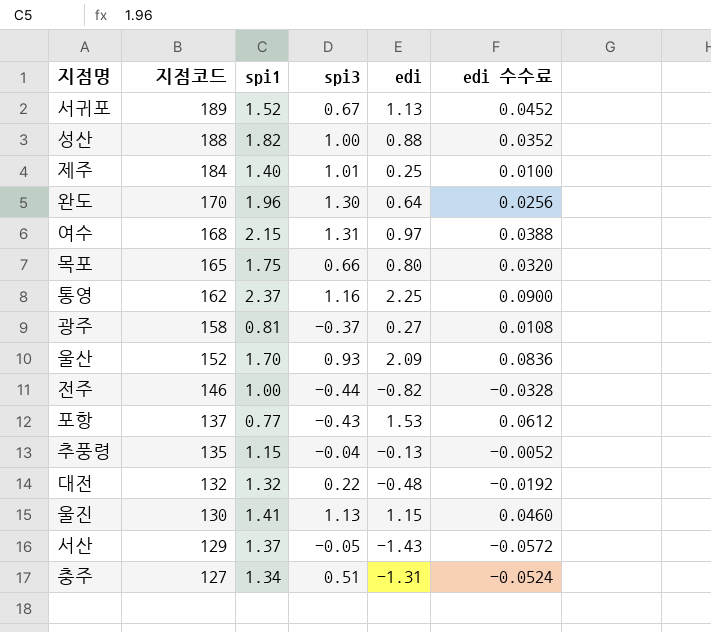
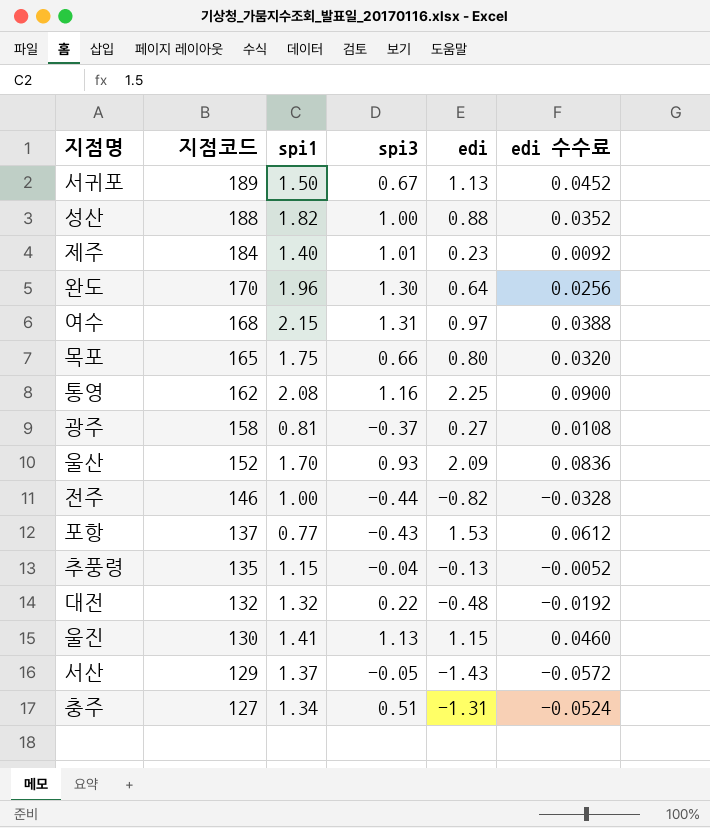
서귀포 | spi1: 1.52 -> 1.50
제주 | edi: 0.25 -> 0.23
제주 | edi 수수료: 0.0100 -> 0.0092
통영 | spi1: 2.37 -> 2.08

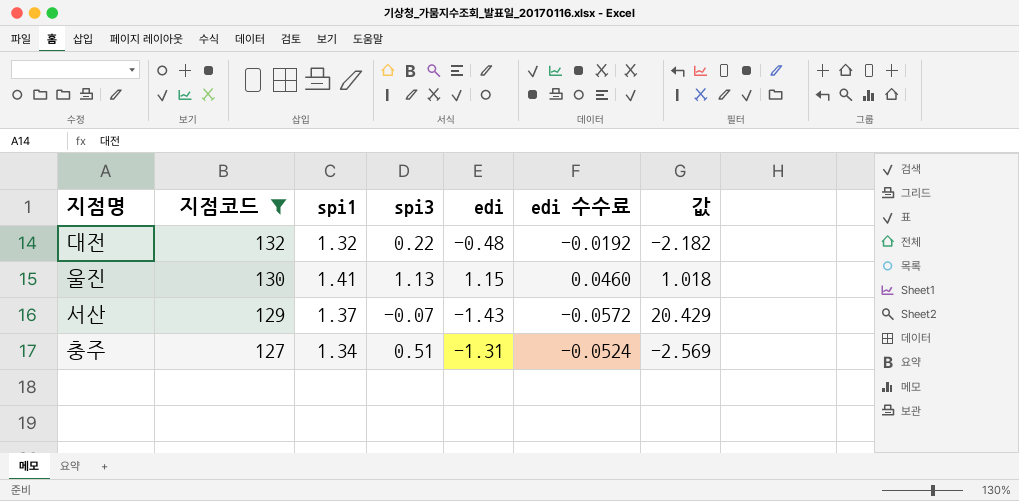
filter: none -> 지점코드 <= 132
column 값 | formula: none -> [edi] / [spi3]
서산 | spi3: -0.05 -> -0.07

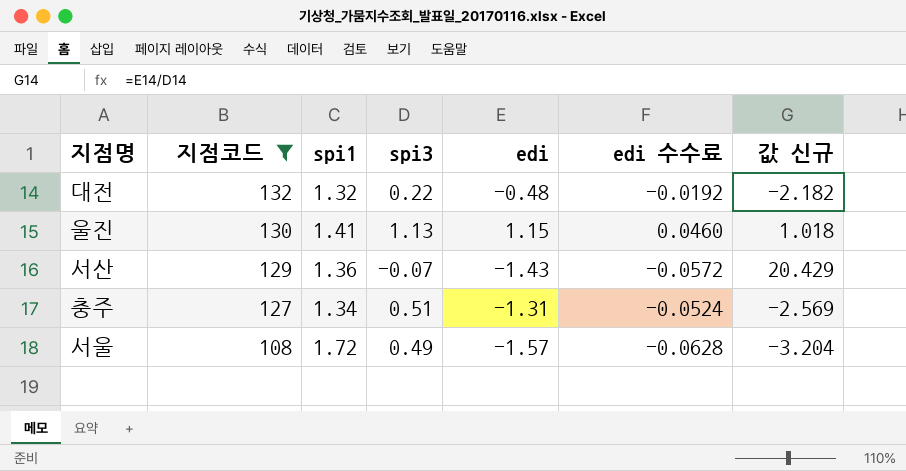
column name: 값 -> 값 신규
서산 | spi1: 1.37 -> 1.36
row 서울: none -> 108 | 1.72 | 0.49 | -1.57 | -0.0628 | -3.204

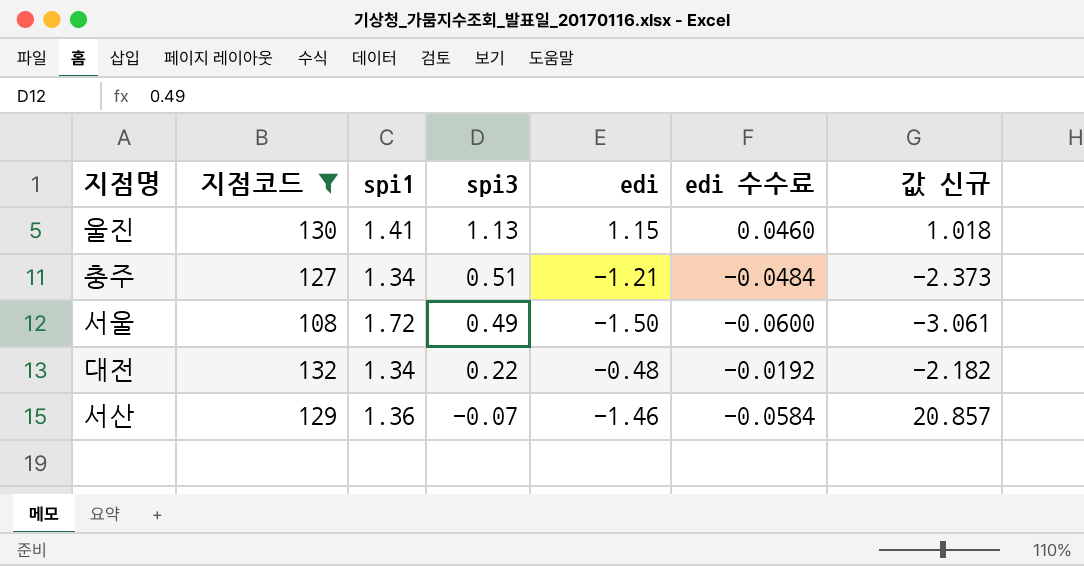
row order: 지점코드 descending -> spi3 descending
충주 | edi: -1.31 -> -1.21
충주 | edi 수수료: -0.0524 -> -0.0484
충주 | 값 신규: -2.569 -> -2.373
서울 | edi: -1.57 -> -1.50
서울 | edi 수수료: -0.0628 -> -0.0600
서울 | 값 신규: -3.204 -> -3.061
대전 | spi1: 1.32 -> 1.34
서산 | edi: -1.43 -> -1.46
서산 | edi 수수료: -0.0572 -> -0.0584
서산 | 값 신규: 20.429 -> 20.857

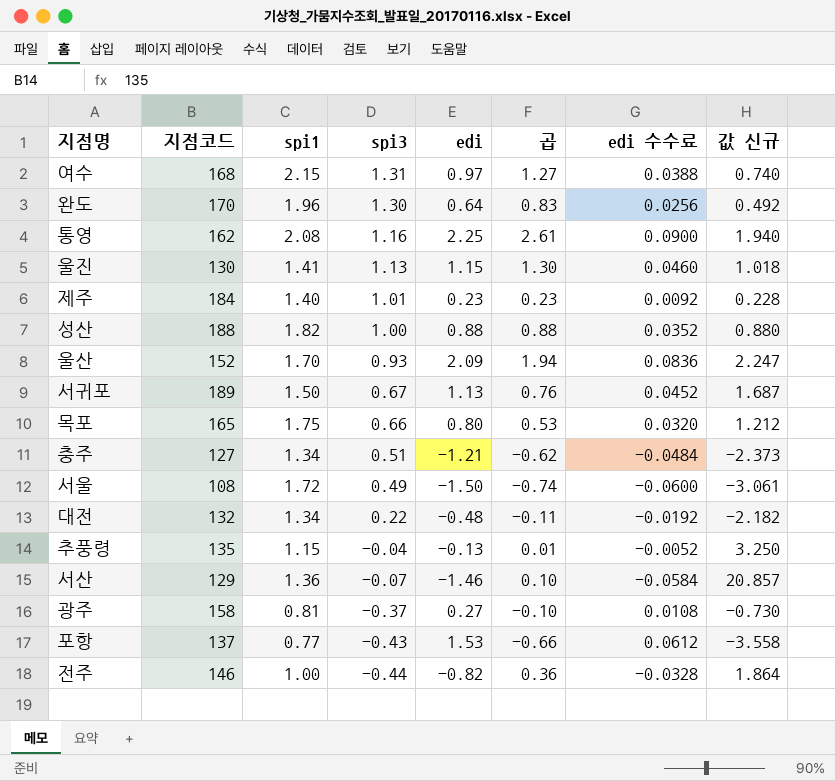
filter: 지점코드 <= 132 -> none
column 곱 | formula: none -> [spi3] * [edi]

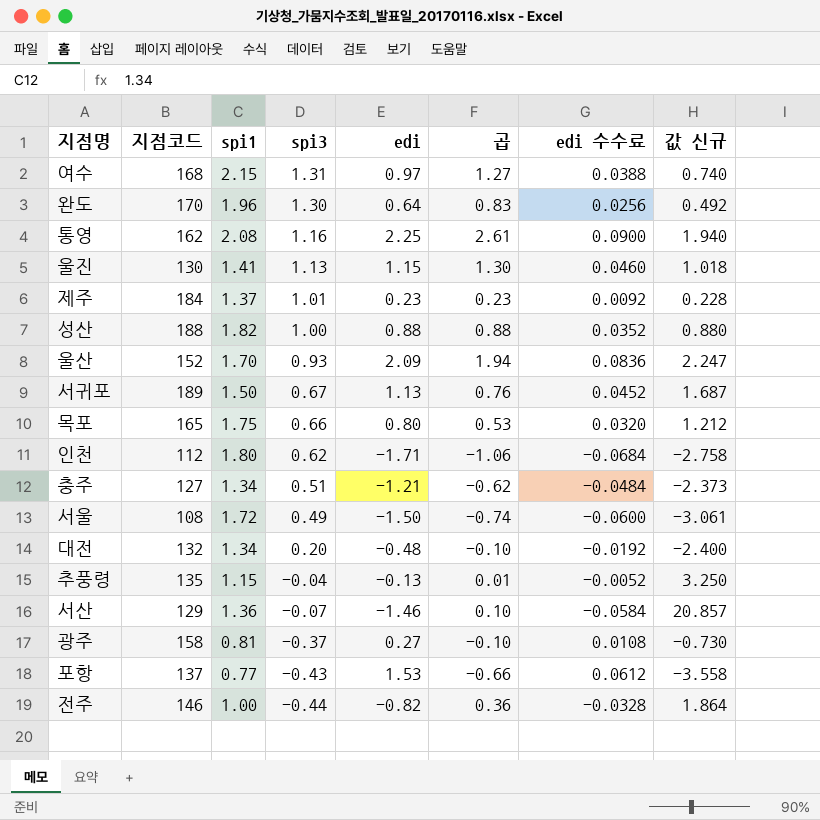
제주 | spi1: 1.40 -> 1.37
row 인천: none -> 112 | 1.80 | 0.62 | -1.71 | -1.06 | -0.0684 | -2.758
대전 | spi3: 0.22 -> 0.20
대전 | 곱: -0.11 -> -0.10
대전 | 값 신규: -2.182 -> -2.400

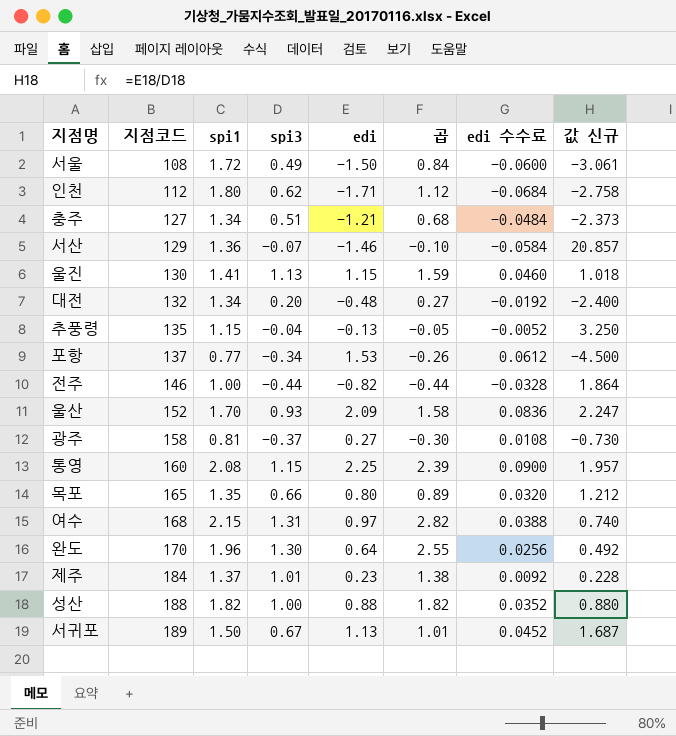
row order: spi3 descending -> 지점코드 ascending
column 곱 | formula: [spi3] * [edi] -> [spi1] * [spi3]
포항 | spi3: -0.43 -> -0.34
포항 | 값 신규: -3.558 -> -4.500
통영 | 지점코드: 162 -> 160
통영 | spi3: 1.16 -> 1.15
통영 | 값 신규: 1.940 -> 1.957
목포 | spi1: 1.75 -> 1.35

